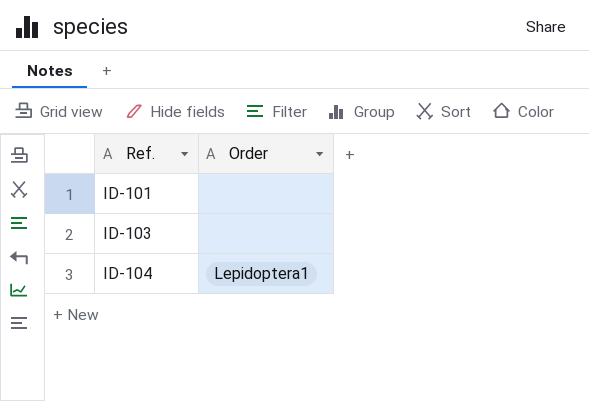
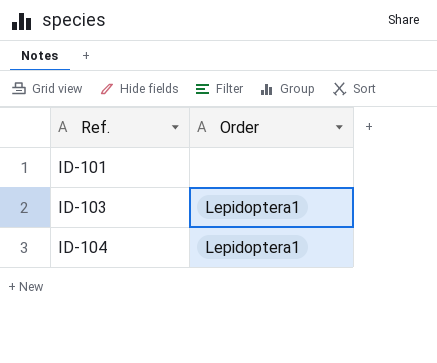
ID-103 | Order: none -> Lepidoptera1

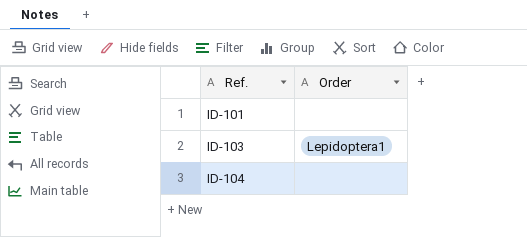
ID-104 | Order: Lepidoptera1 -> none

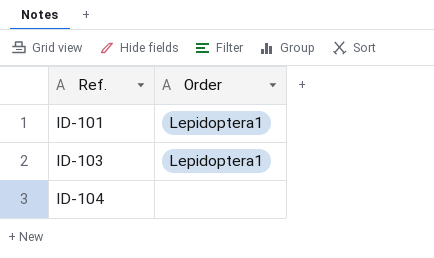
ID-101 | Order: none -> Lepidoptera1

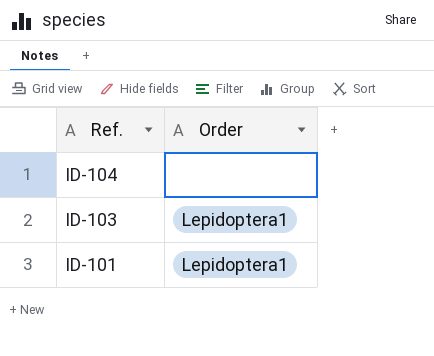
row order: Ref. ascending -> Ref. descending

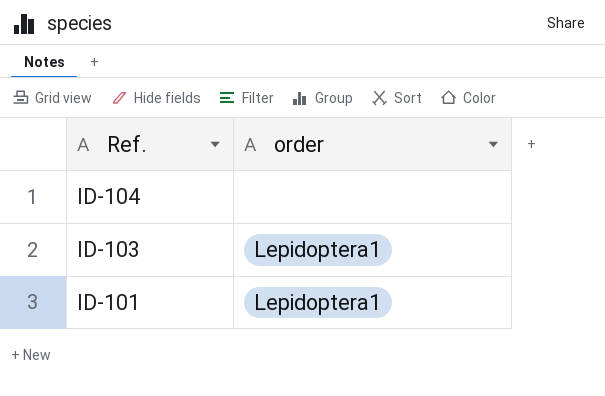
column name: Order -> order

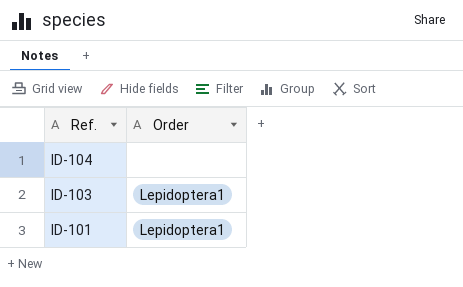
column name: order -> Order

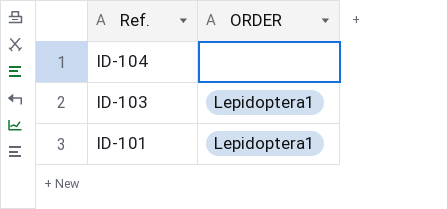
column name: Order -> ORDER

